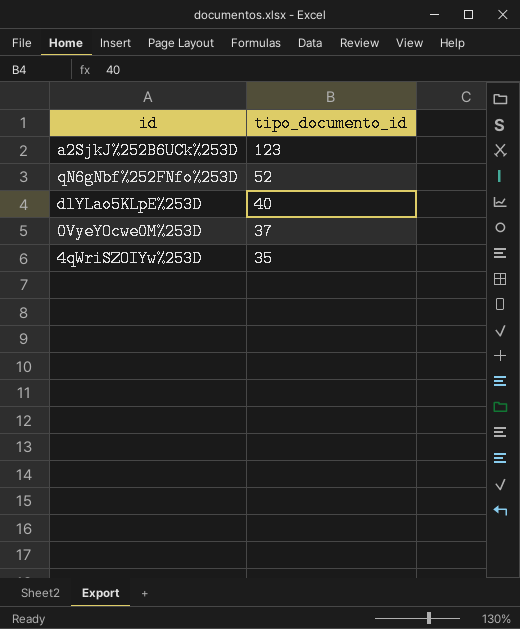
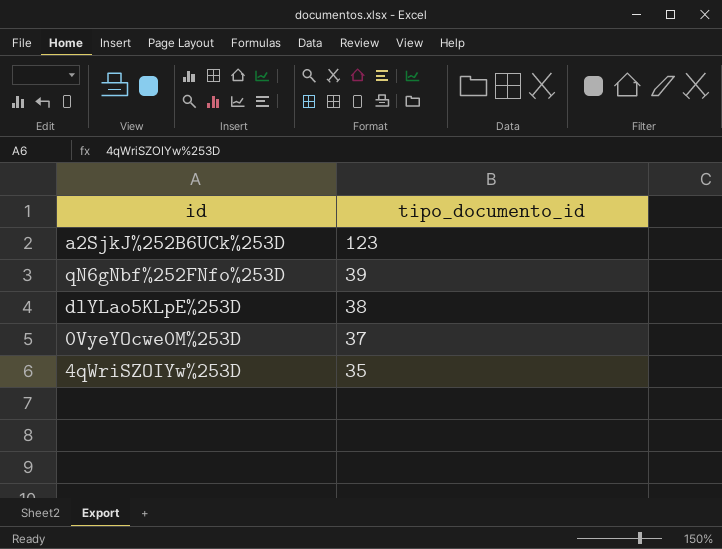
qN6gNbf%252FNfo%253D | tipo_documento_id: 52 -> 39
dlYLao5KLpE%253D | tipo_documento_id: 40 -> 38

